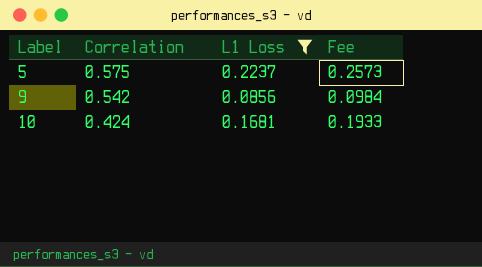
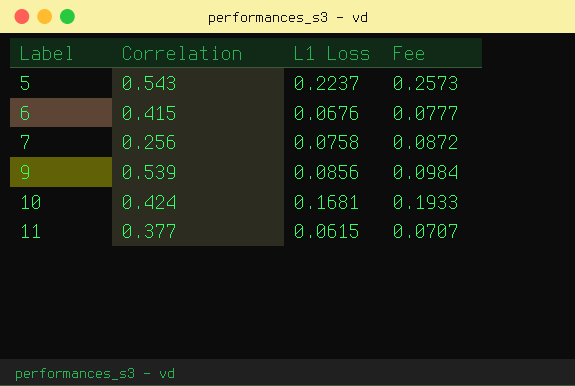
filter: L1 Loss >= 0.0856 -> none
5 | Correlation: 0.575 -> 0.543
9 | Correlation: 0.542 -> 0.539

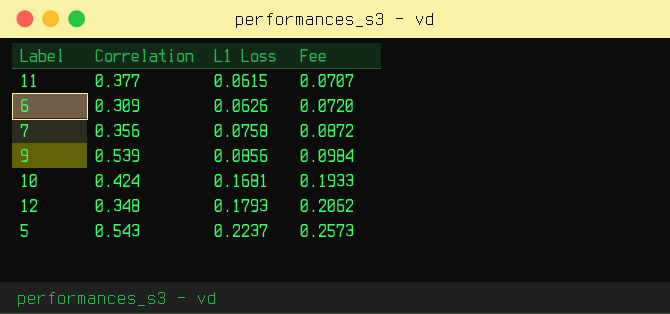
row order: Label ascending -> L1 Loss ascending
6 | Correlation: 0.415 -> 0.309
6 | L1 Loss: 0.0676 -> 0.0626
6 | Fee: 0.0777 -> 0.0720
7 | Correlation: 0.256 -> 0.356
row 12: none -> 0.348 | 0.1793 | 0.2062

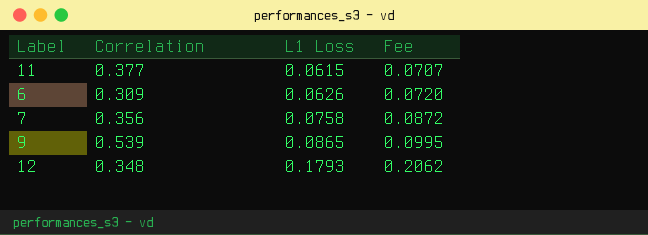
row 10: 0.424 | 0.1681 | 0.1933 -> none
row 5: 0.543 | 0.2237 | 0.2573 -> none
9 | L1 Loss: 0.0856 -> 0.0865
9 | Fee: 0.0984 -> 0.0995

